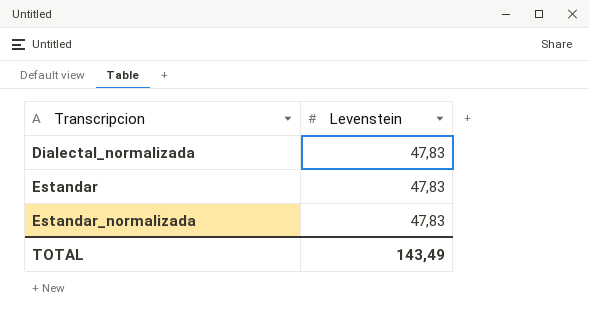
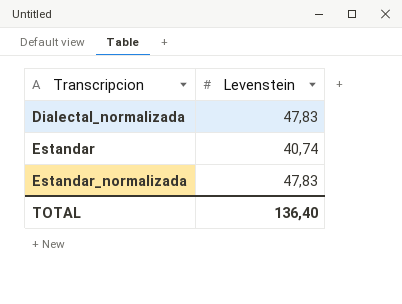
Estandar | Levenstein: 47,83 -> 40,74
TOTAL | Levenstein: 143,49 -> 136,40

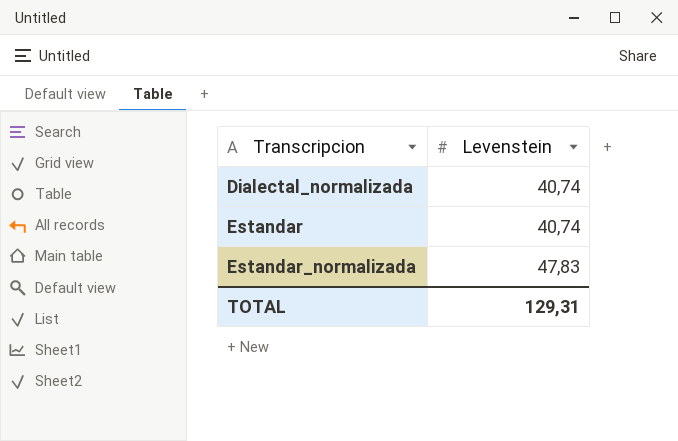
Dialectal_normalizada | Levenstein: 47,83 -> 40,74
TOTAL | Levenstein: 136,40 -> 129,31

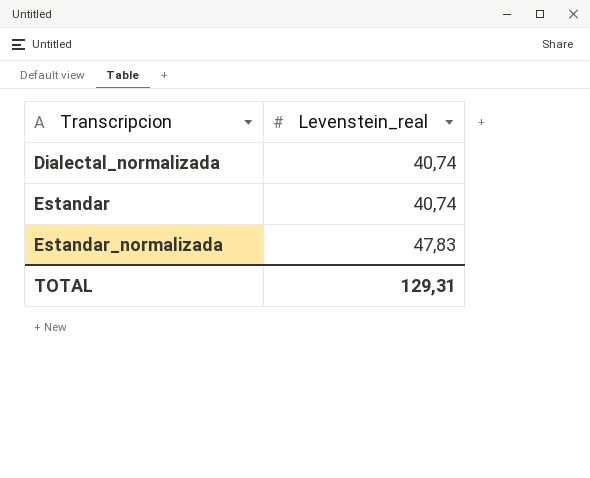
column name: Levenstein -> Levenstein_real

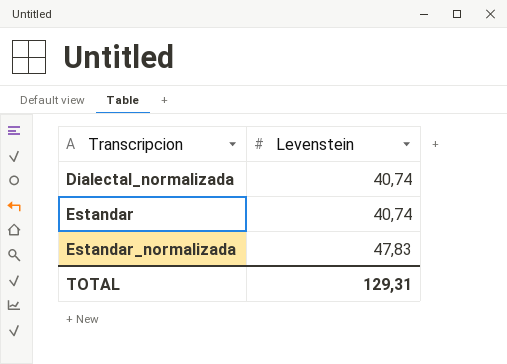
column name: Levenstein_real -> Levenstein

